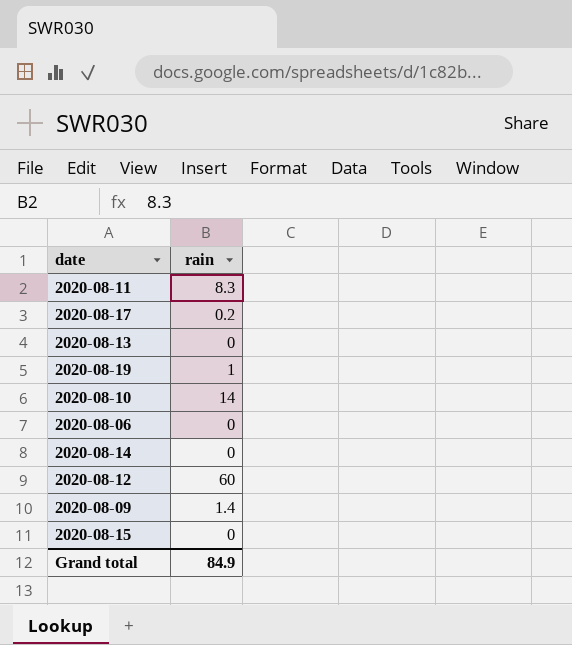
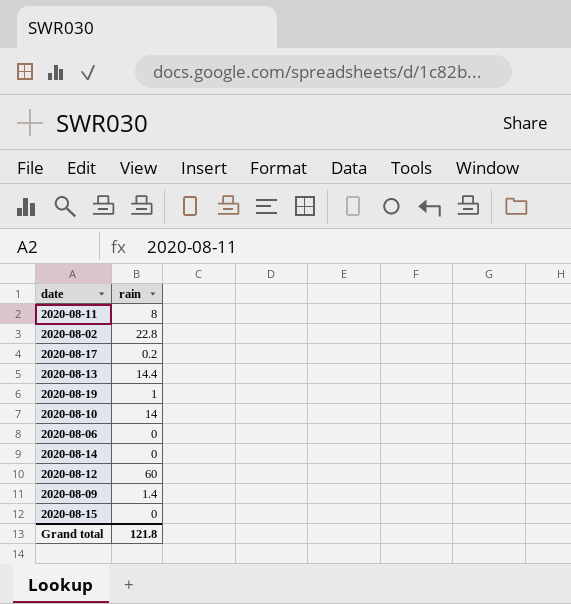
2020-08-11 | rain: 8.3 -> 8
row 2020-08-02: none -> 22.8
2020-08-13 | rain: 0 -> 14.4
Grand total | rain: 84.9 -> 121.8

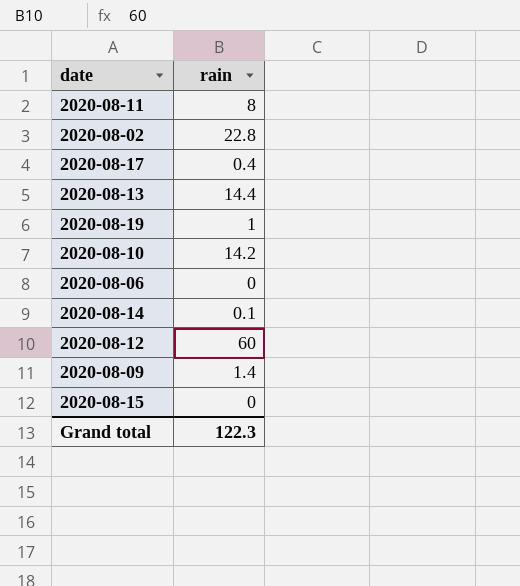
2020-08-17 | rain: 0.2 -> 0.4
2020-08-10 | rain: 14 -> 14.2
2020-08-14 | rain: 0 -> 0.1
Grand total | rain: 121.8 -> 122.3

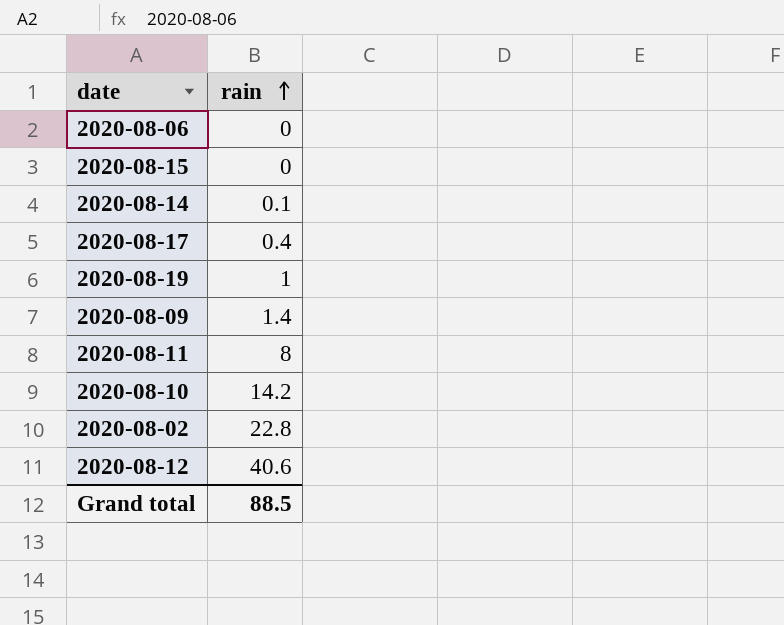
row order: none -> rain ascending
row 2020-08-13: 14.4 -> none
2020-08-12 | rain: 60 -> 40.6
Grand total | rain: 122.3 -> 88.5

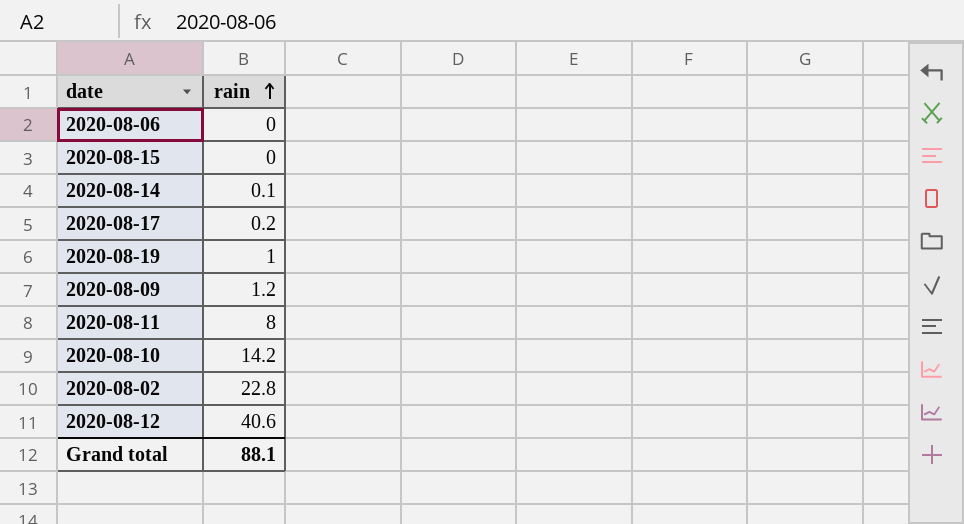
2020-08-17 | rain: 0.4 -> 0.2
2020-08-09 | rain: 1.4 -> 1.2
Grand total | rain: 88.5 -> 88.1

